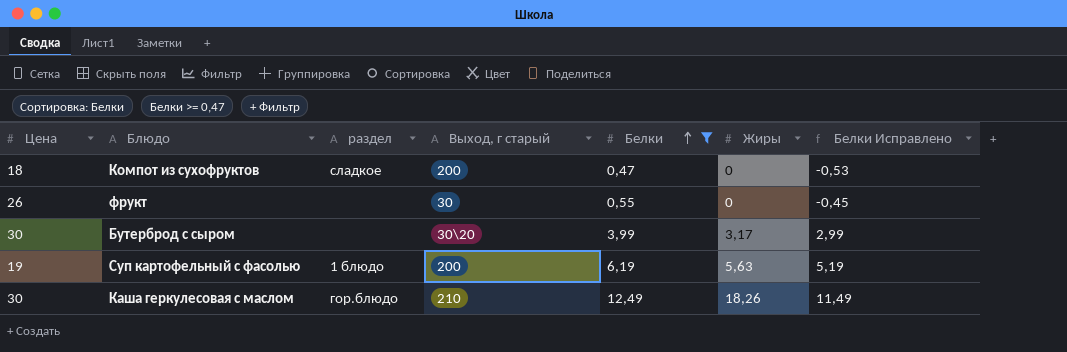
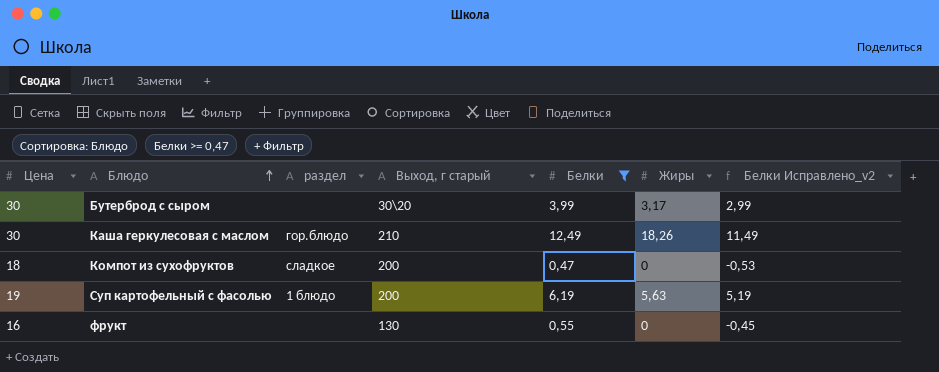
row order: Белки ascending -> Блюдо ascending
column name: Белки Исправлено -> Белки Исправлено_v2
фрукт | Цена: 26 -> 16
фрукт | Выход, г старый: 30 -> 130

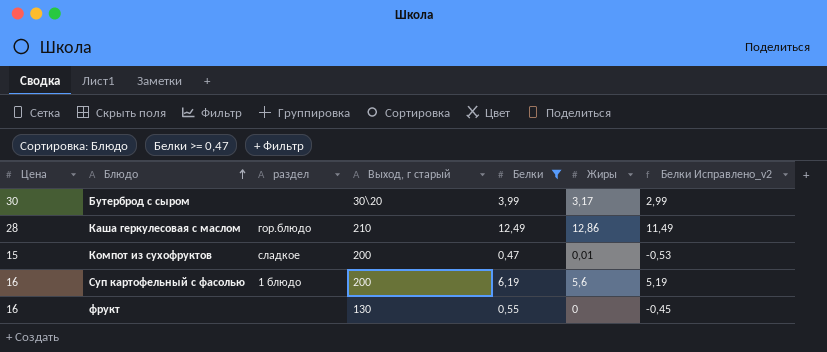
Каша геркулесовая с маслом | Цена: 30 -> 28
Каша геркулесовая с маслом | Жиры: 18,26 -> 12,86
Компот из сухофруктов | Цена: 18 -> 15
Компот из сухофруктов | Жиры: 0 -> 0,01
Суп картофельный с фасолью | Цена: 19 -> 16
Суп картофельный с фасолью | Жиры: 5,63 -> 5,6

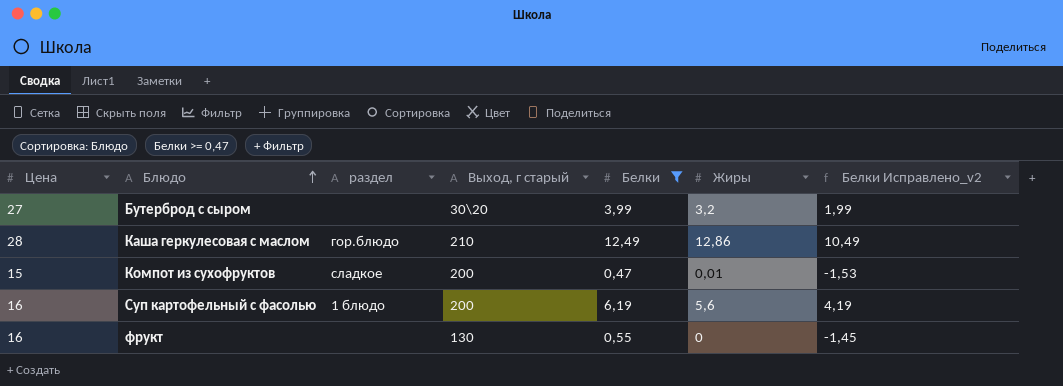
column Белки Исправлено_v2 | formula: [Белки] - 1 -> [Белки] - 2
Бутерброд с сыром | Цена: 30 -> 27
Бутерброд с сыром | Жиры: 3,17 -> 3,2

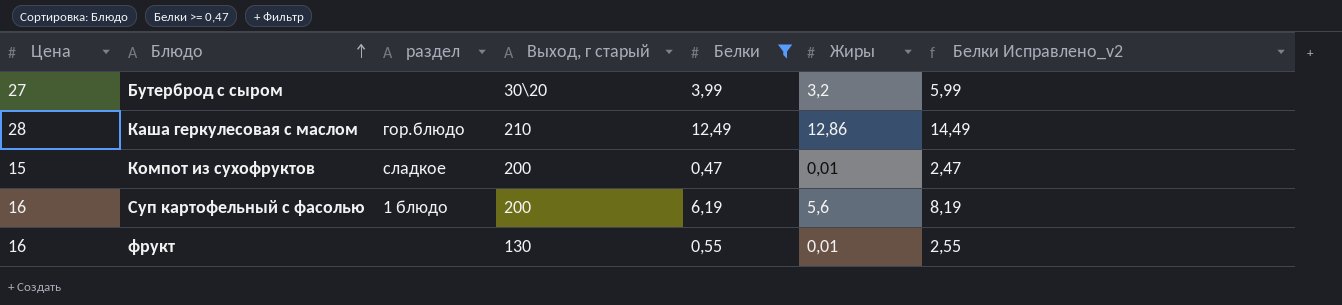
column Белки Исправлено_v2 | formula: [Белки] - 2 -> [Белки] + 2
фрукт | Жиры: 0 -> 0,01

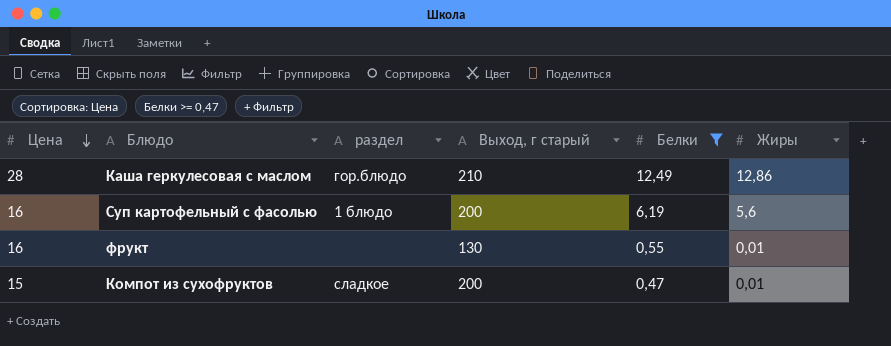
row order: Блюдо ascending -> Цена descending
column Белки Исправлено_v2 | formula: [Белки] + 2 -> none
row Бутерброд с сыром: 27 | none | 30\20 | 3,99 | 3,2 | 5,99 -> none

